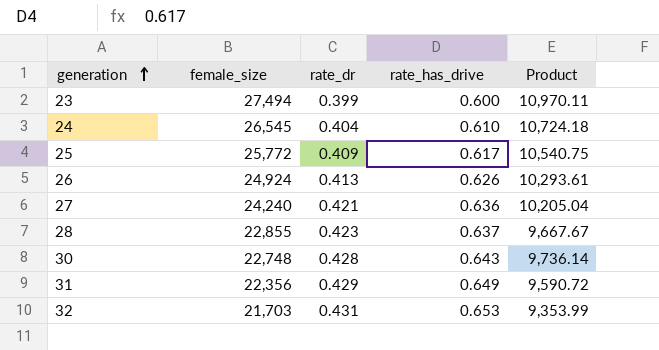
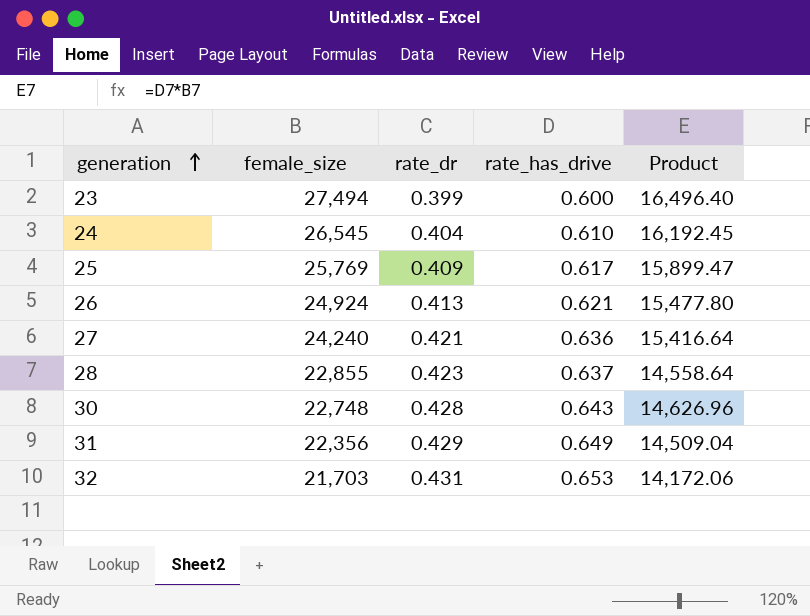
column Product | formula: [female_size] * [rate_dr] -> [female_size] * [rate_has_drive]
25 | female_size: 25,772 -> 25,769
26 | rate_has_drive: 0.626 -> 0.621

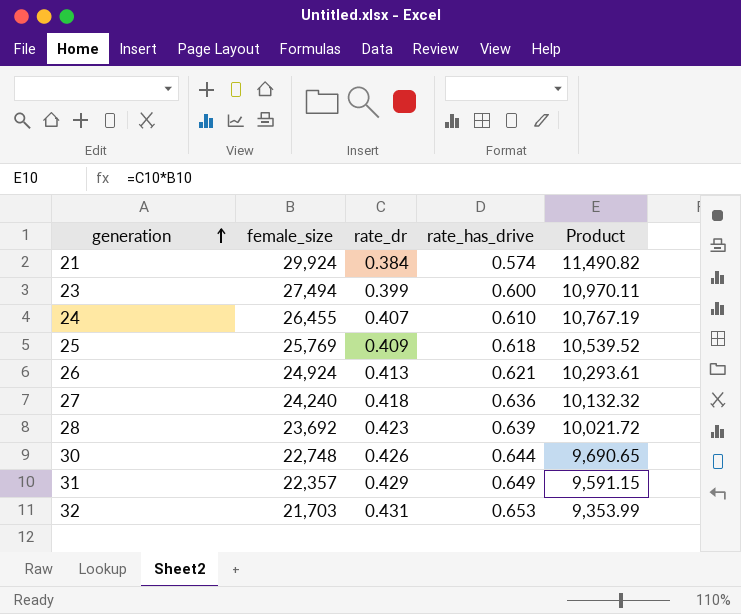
column Product | formula: [female_size] * [rate_has_drive] -> [female_size] * [rate_dr]
row 21: none -> 29,924 | 0.384 | 0.574 | 11,490.82
24 | female_size: 26,545 -> 26,455
24 | rate_dr: 0.404 -> 0.407
25 | rate_has_drive: 0.617 -> 0.618
27 | rate_dr: 0.421 -> 0.418
28 | female_size: 22,855 -> 23,692
28 | rate_has_drive: 0.637 -> 0.639
30 | rate_dr: 0.428 -> 0.426
30 | rate_has_drive: 0.643 -> 0.644
31 | female_size: 22,356 -> 22,357

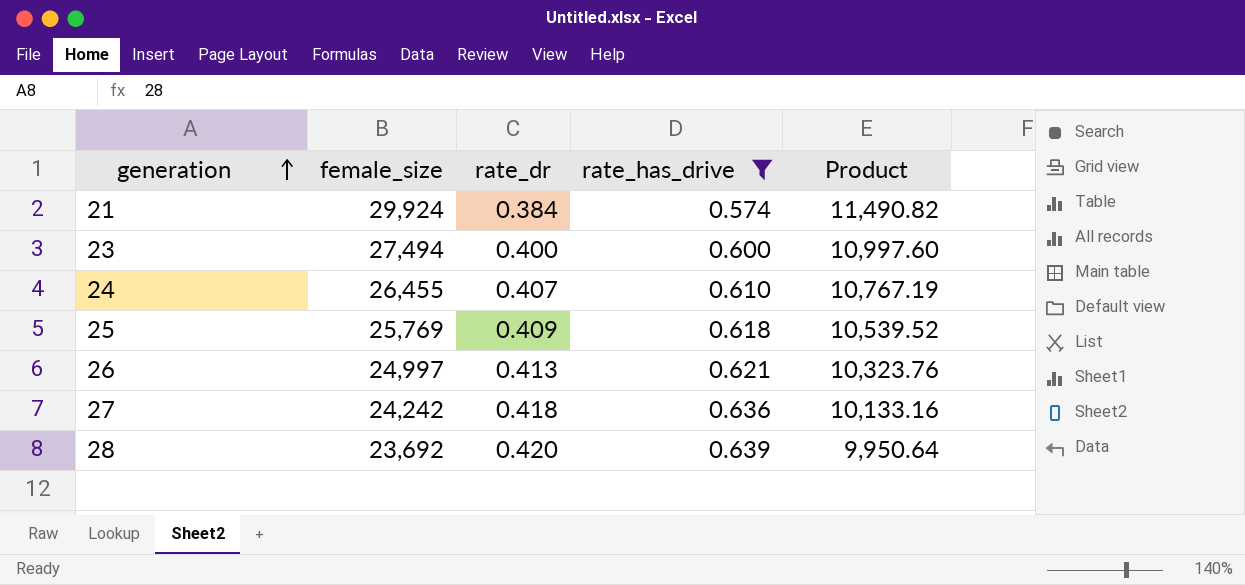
filter: none -> rate_has_drive <= 0.639
23 | rate_dr: 0.399 -> 0.400
23 | Product: 10,970.11 -> 10,997.60
26 | female_size: 24,924 -> 24,997
26 | Product: 10,293.61 -> 10,323.76
27 | female_size: 24,240 -> 24,242
27 | Product: 10,132.32 -> 10,133.16
28 | rate_dr: 0.423 -> 0.420
28 | Product: 10,021.72 -> 9,950.64

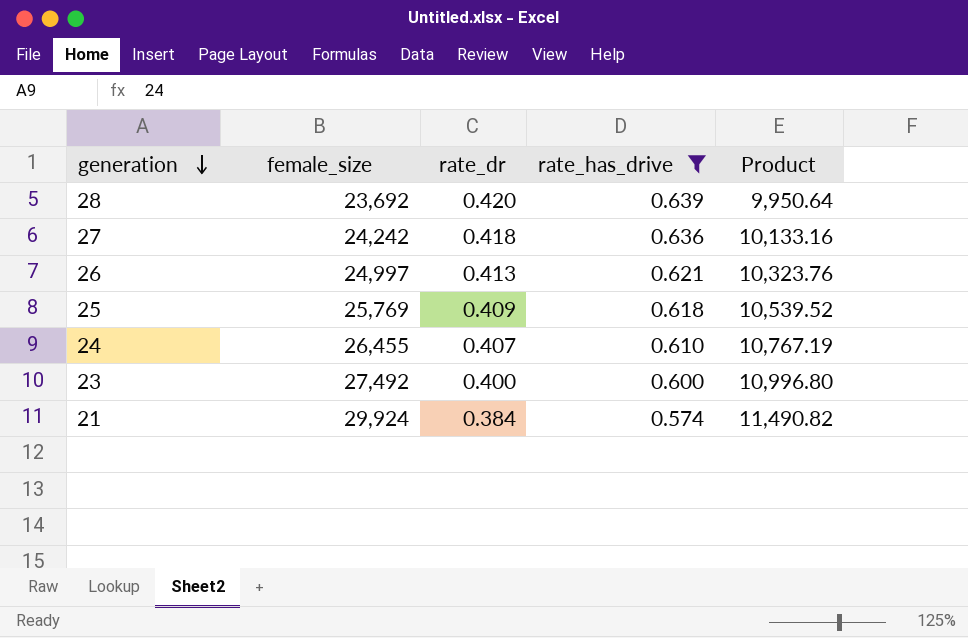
row order: generation ascending -> generation descending
23 | female_size: 27,494 -> 27,492
23 | Product: 10,997.60 -> 10,996.80

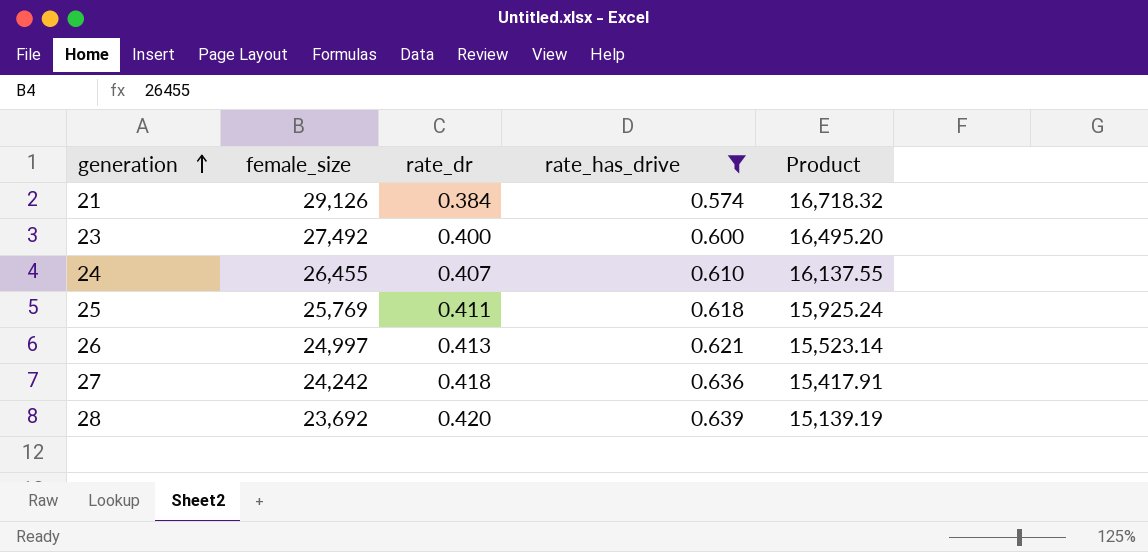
row order: generation descending -> generation ascending
column Product | formula: [female_size] * [rate_dr] -> [female_size] * [rate_has_drive]
21 | female_size: 29,924 -> 29,126
25 | rate_dr: 0.409 -> 0.411

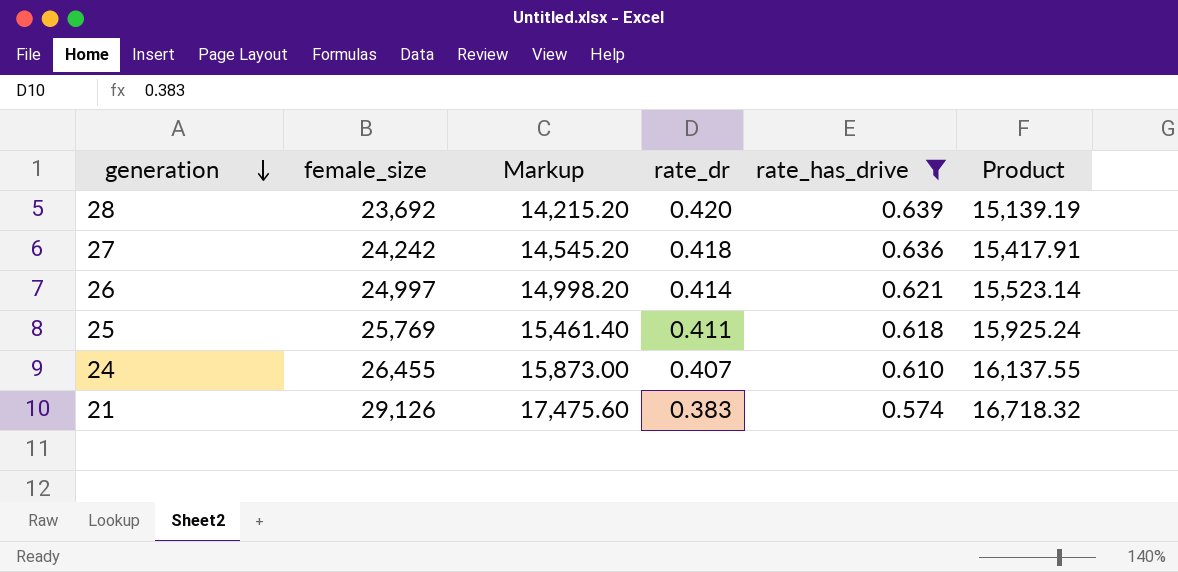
row order: generation ascending -> generation descending
column Markup | formula: none -> [female_size] * 0.6
row 23: 27,492 | 0.400 | 0.600 | 16,495.20 -> none
26 | rate_dr: 0.413 -> 0.414
21 | rate_dr: 0.384 -> 0.383

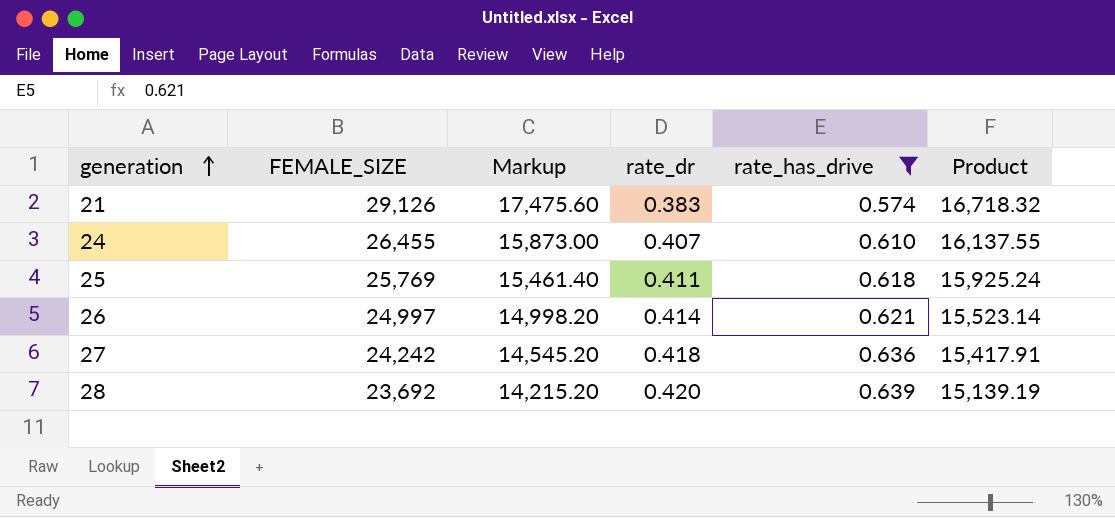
row order: generation descending -> generation ascending
column name: female_size -> FEMALE_SIZE

